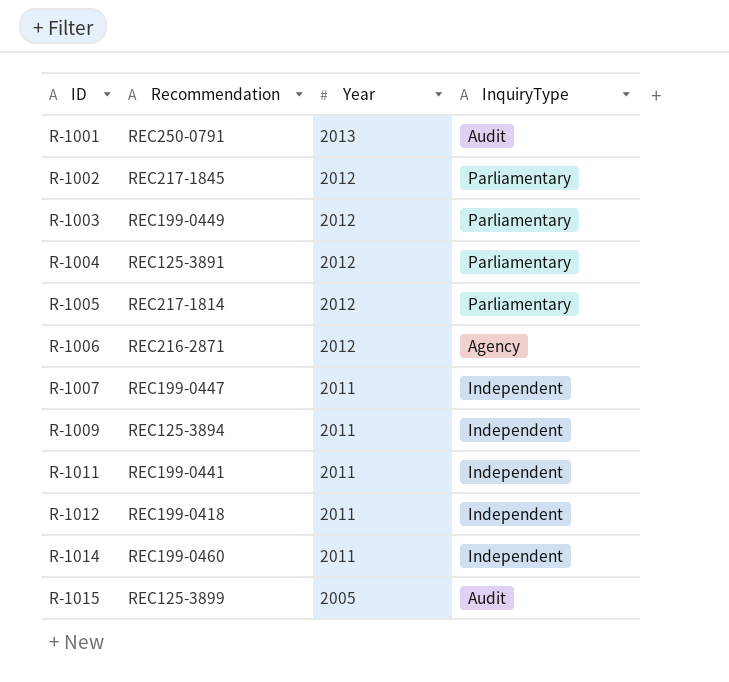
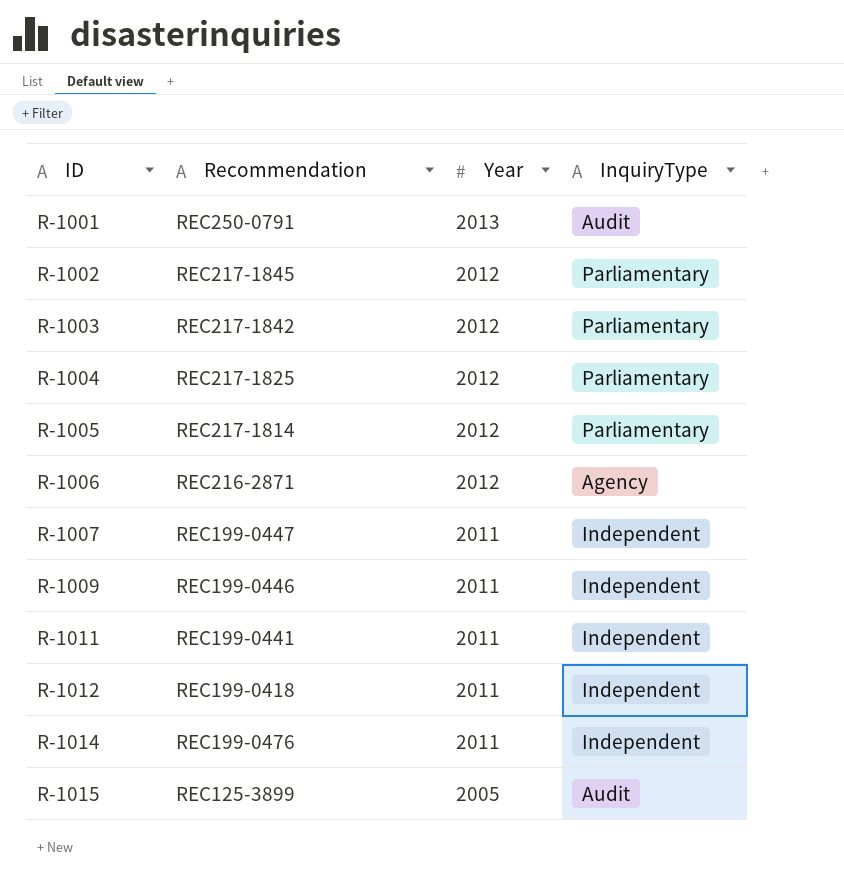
R-1003 | Recommendation: REC199-0449 -> REC217-1842
R-1004 | Recommendation: REC125-3891 -> REC217-1825
R-1009 | Recommendation: REC125-3894 -> REC199-0446
R-1014 | Recommendation: REC199-0460 -> REC199-0476

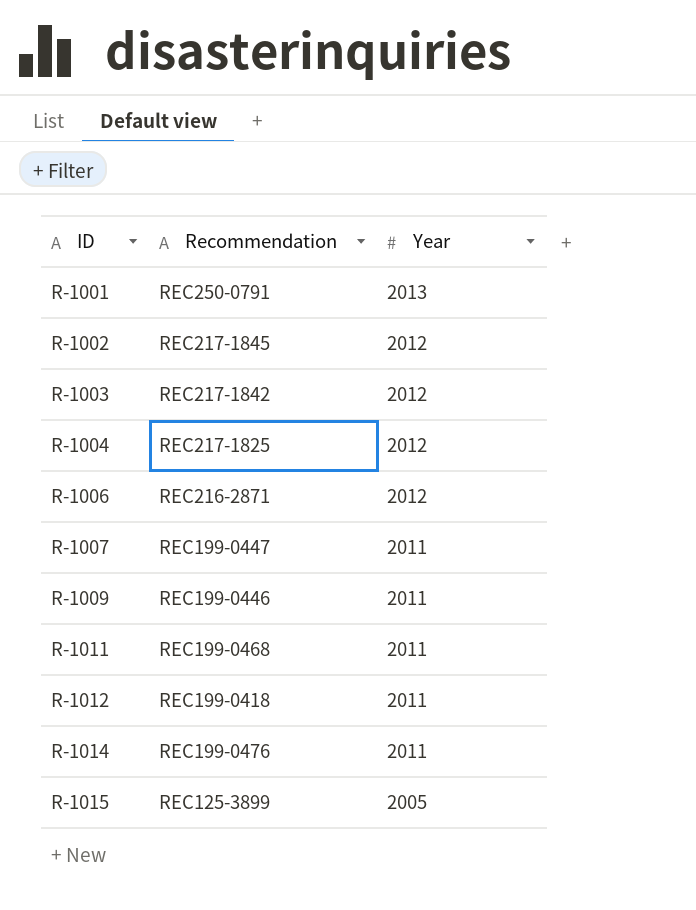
column InquiryType | position: 4 -> none
row R-1005: REC217-1814 | 2012 | Parliamentary -> none
R-1011 | Recommendation: REC199-0441 -> REC199-0468

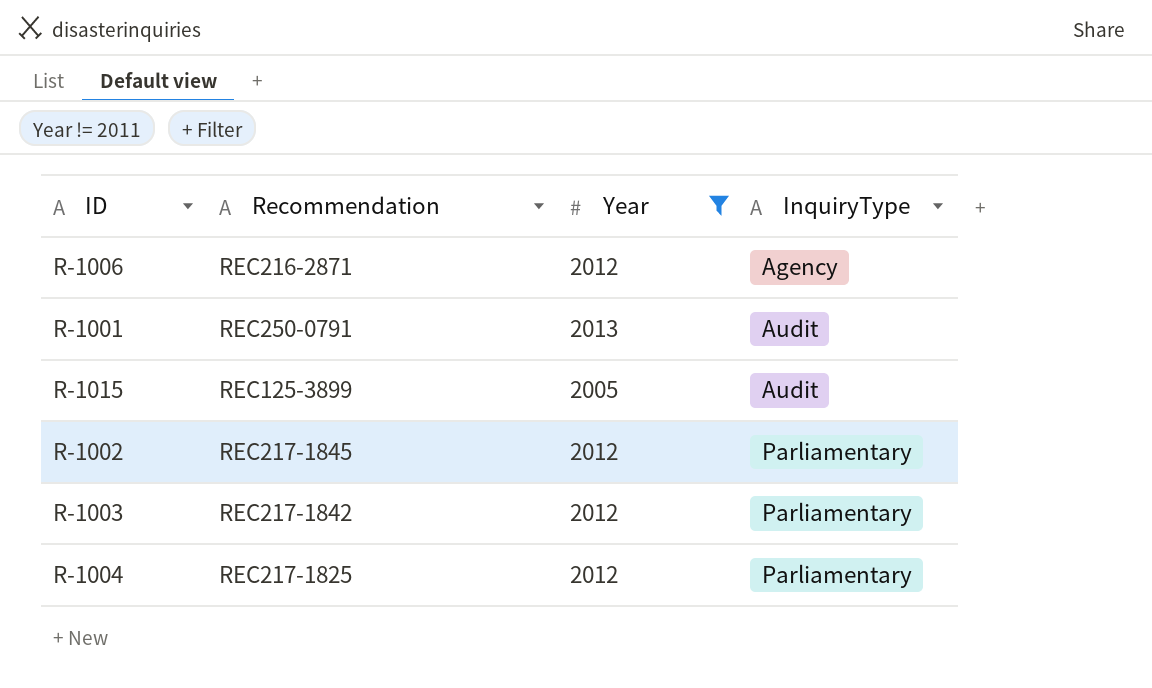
filter: none -> Year != 2011
row order: ID ascending -> InquiryType ascending
column InquiryType | position: none -> 4

